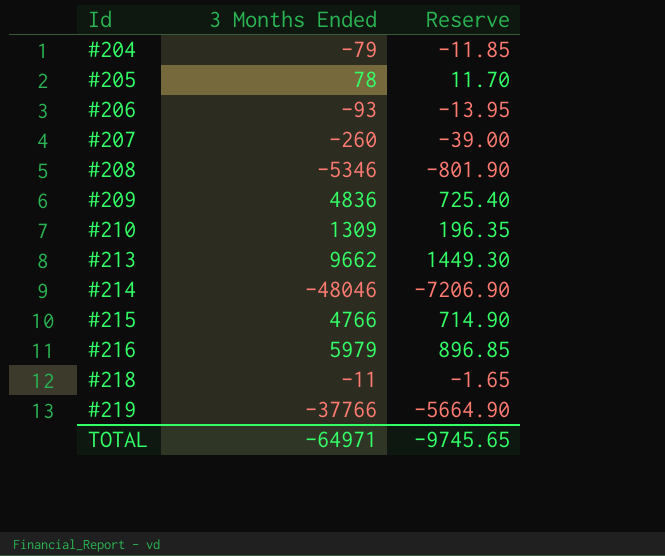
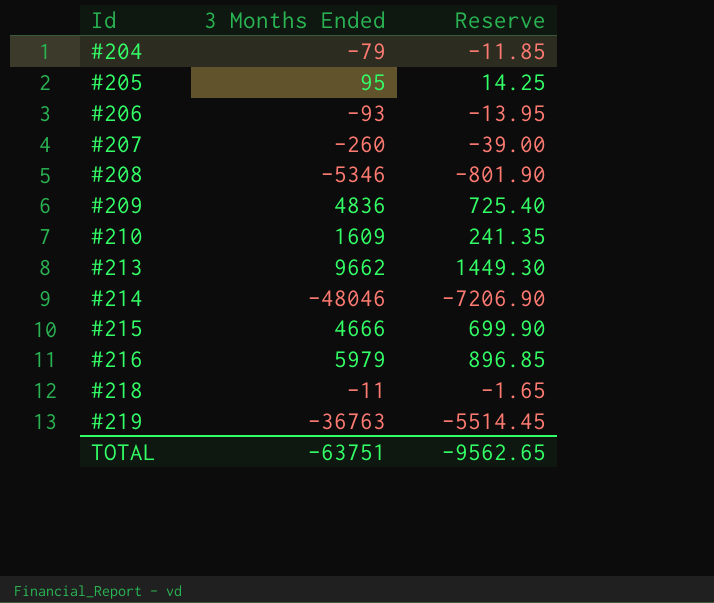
#205 | 3 Months Ended: 78 -> 95
#205 | Reserve: 11.70 -> 14.25
#210 | 3 Months Ended: 1309 -> 1609
#210 | Reserve: 196.35 -> 241.35
#215 | 3 Months Ended: 4766 -> 4666
#215 | Reserve: 714.90 -> 699.90
#219 | 3 Months Ended: -37766 -> -36763
#219 | Reserve: -5664.90 -> -5514.45
TOTAL | 3 Months Ended: -64971 -> -63751
TOTAL | Reserve: -9745.65 -> -9562.65

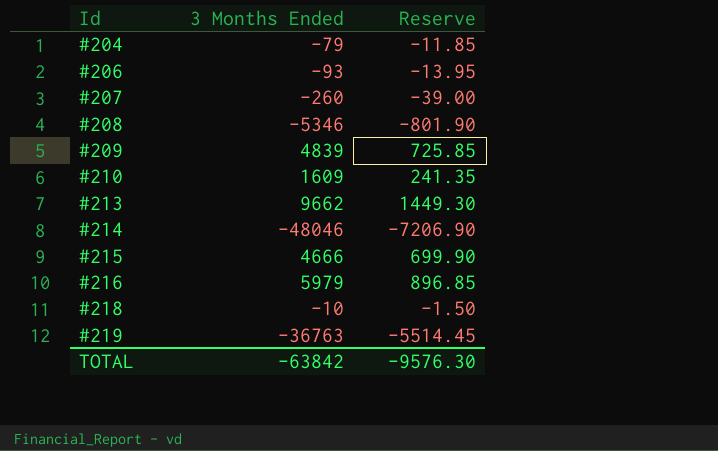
row #205: 95 | 14.25 -> none
#209 | 3 Months Ended: 4836 -> 4839
#209 | Reserve: 725.40 -> 725.85
#218 | 3 Months Ended: -11 -> -10
#218 | Reserve: -1.65 -> -1.50
TOTAL | 3 Months Ended: -63751 -> -63842
TOTAL | Reserve: -9562.65 -> -9576.30

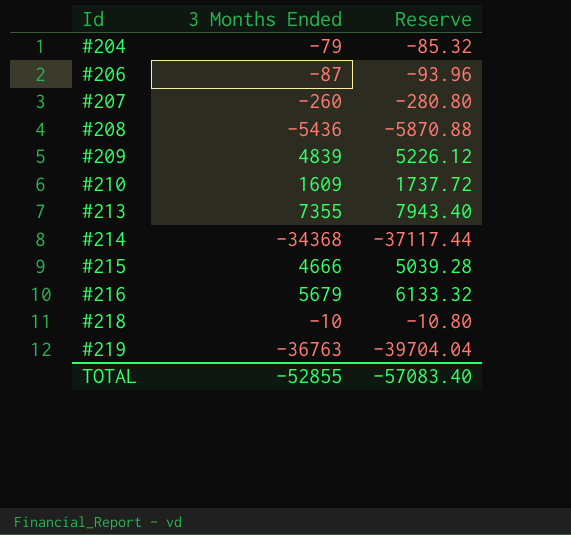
column Reserve | formula: [3 Months Ended] * 0.15 -> [3 Months Ended] * 1.08
#206 | 3 Months Ended: -93 -> -87
#208 | 3 Months Ended: -5346 -> -5436
#213 | 3 Months Ended: 9662 -> 7355
#214 | 3 Months Ended: -48046 -> -34368
#216 | 3 Months Ended: 5979 -> 5679
TOTAL | 3 Months Ended: -63842 -> -52855
TOTAL | Reserve: -9576.30 -> -57083.40

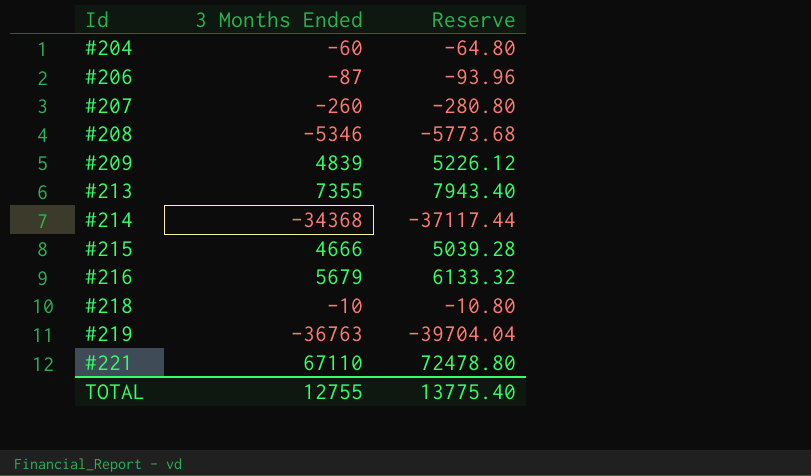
row #210: 1609 | 1737.72 -> none
#204 | 3 Months Ended: -79 -> -60
#204 | Reserve: -85.32 -> -64.80
#208 | 3 Months Ended: -5436 -> -5346
#208 | Reserve: -5870.88 -> -5773.68
row #221: none -> 67110 | 72478.80
TOTAL | 3 Months Ended: -52855 -> 12755
TOTAL | Reserve: -57083.40 -> 13775.40

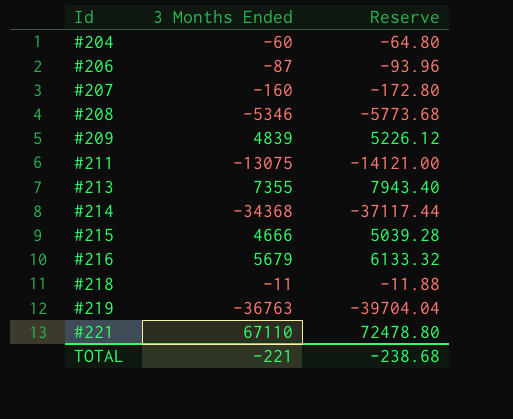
#207 | 3 Months Ended: -260 -> -160
#207 | Reserve: -280.80 -> -172.80
row #211: none -> -13075 | -14121.00
#218 | 3 Months Ended: -10 -> -11
#218 | Reserve: -10.80 -> -11.88
TOTAL | 3 Months Ended: 12755 -> -221
TOTAL | Reserve: 13775.40 -> -238.68

